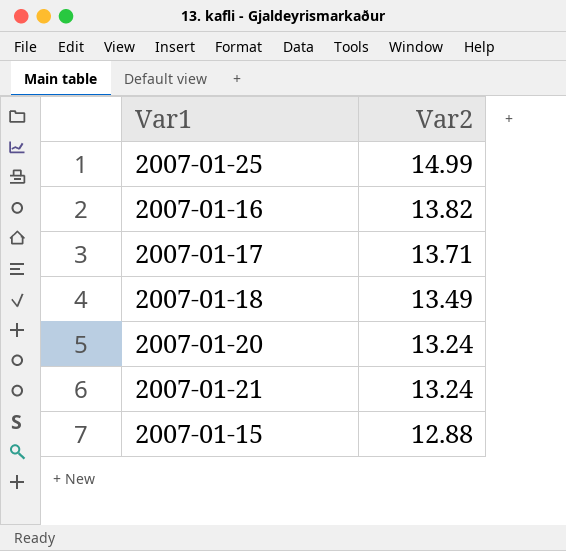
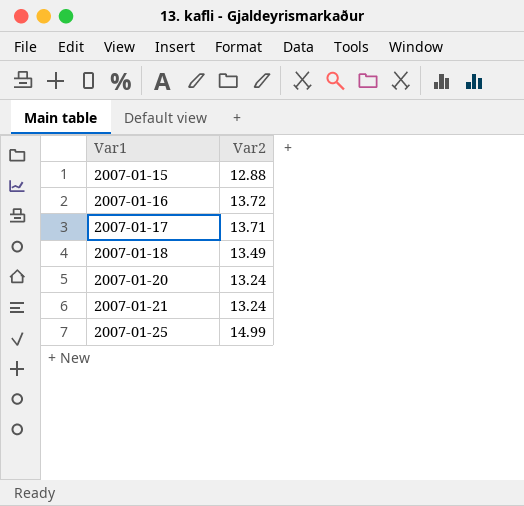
row order: Var2 descending -> Var1 ascending
2007-01-16 | Var2: 13.82 -> 13.72

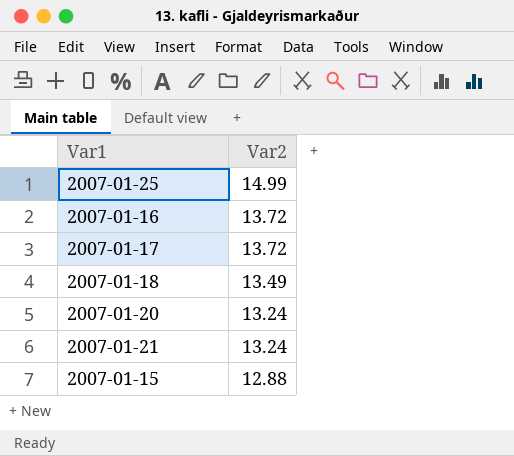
row order: Var1 ascending -> Var2 descending
2007-01-17 | Var2: 13.71 -> 13.72

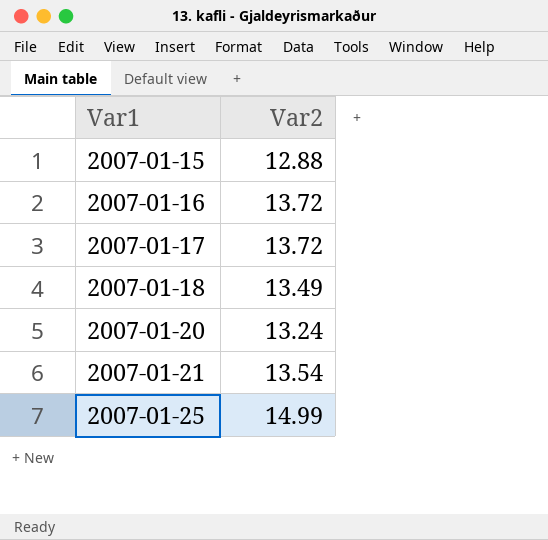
row order: Var2 descending -> Var1 ascending
2007-01-21 | Var2: 13.24 -> 13.54

